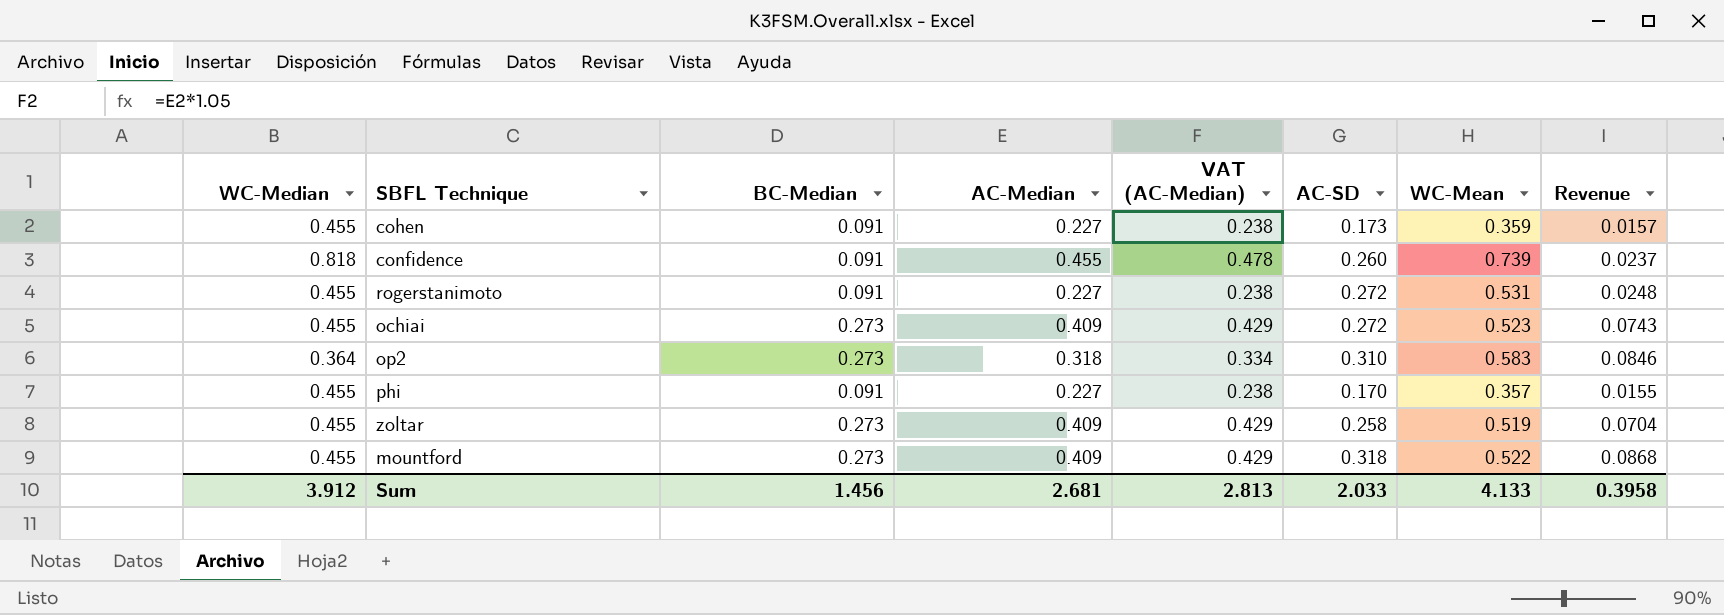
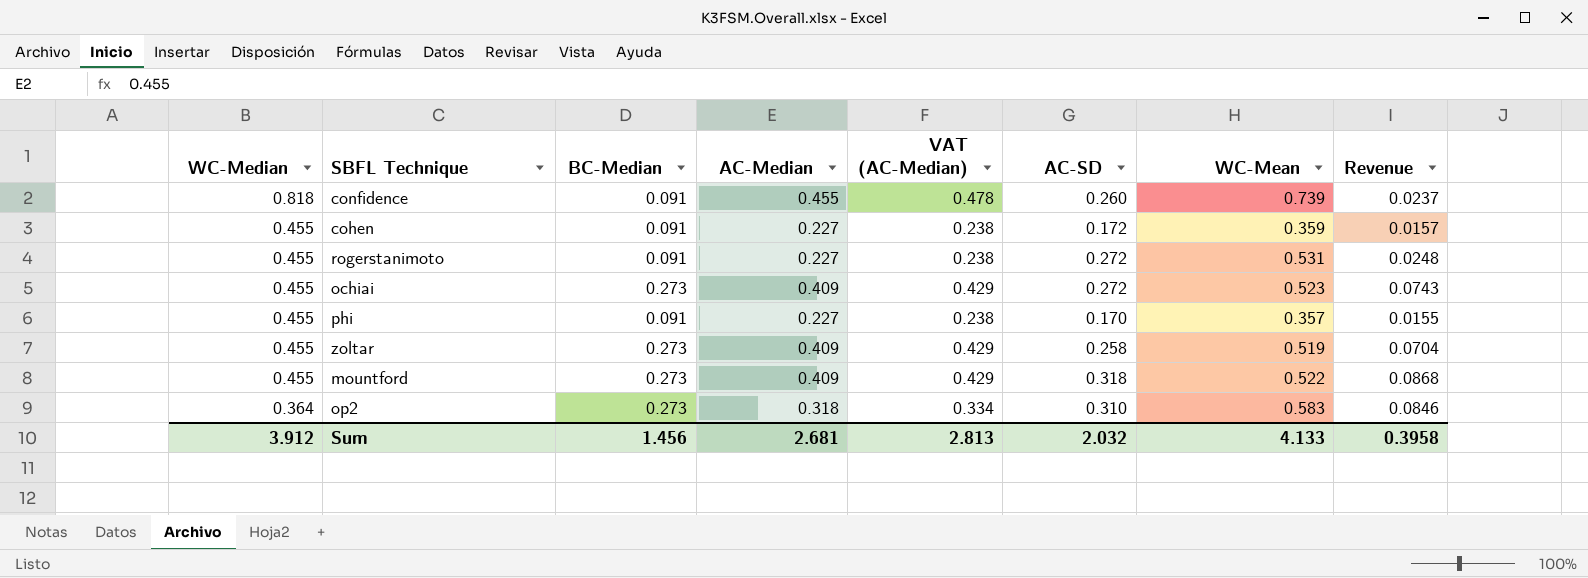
row order: none -> WC-Median descending
cohen | AC-SD: 0.173 -> 0.172
Sum | AC-SD: 2.033 -> 2.032

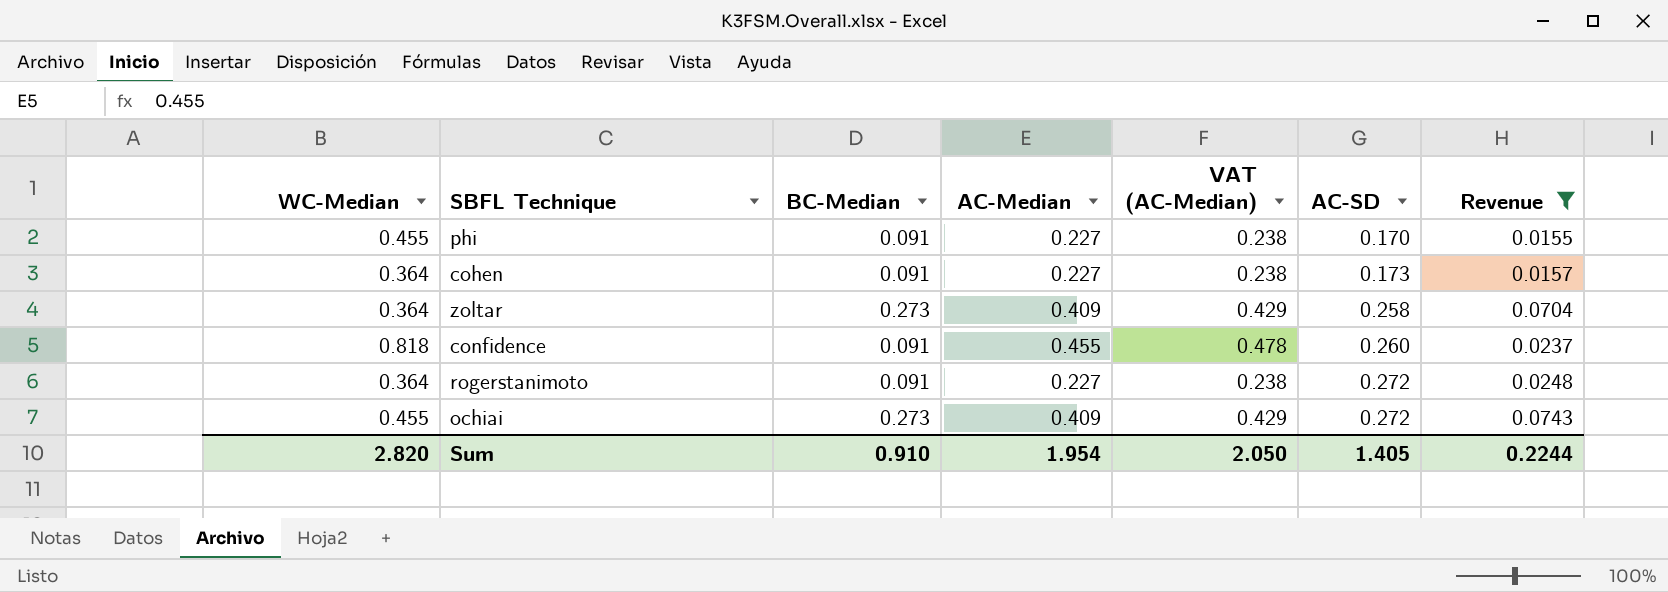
filter: none -> Revenue <= 0.0743
row order: WC-Median descending -> AC-SD ascending
column WC-Mean | position: 7 -> none
cohen | WC-Median: 0.455 -> 0.364
cohen | AC-SD: 0.172 -> 0.173
zoltar | WC-Median: 0.455 -> 0.364
rogerstanimoto | WC-Median: 0.455 -> 0.364
Sum | WC-Median: 3.912 -> 2.820
Sum | BC-Median: 1.456 -> 0.910
Sum | AC-Median: 2.681 -> 1.954
Sum | VAT (AC-Median): 2.813 -> 2.050
Sum | AC-SD: 2.032 -> 1.405
Sum | Revenue: 0.3958 -> 0.2244

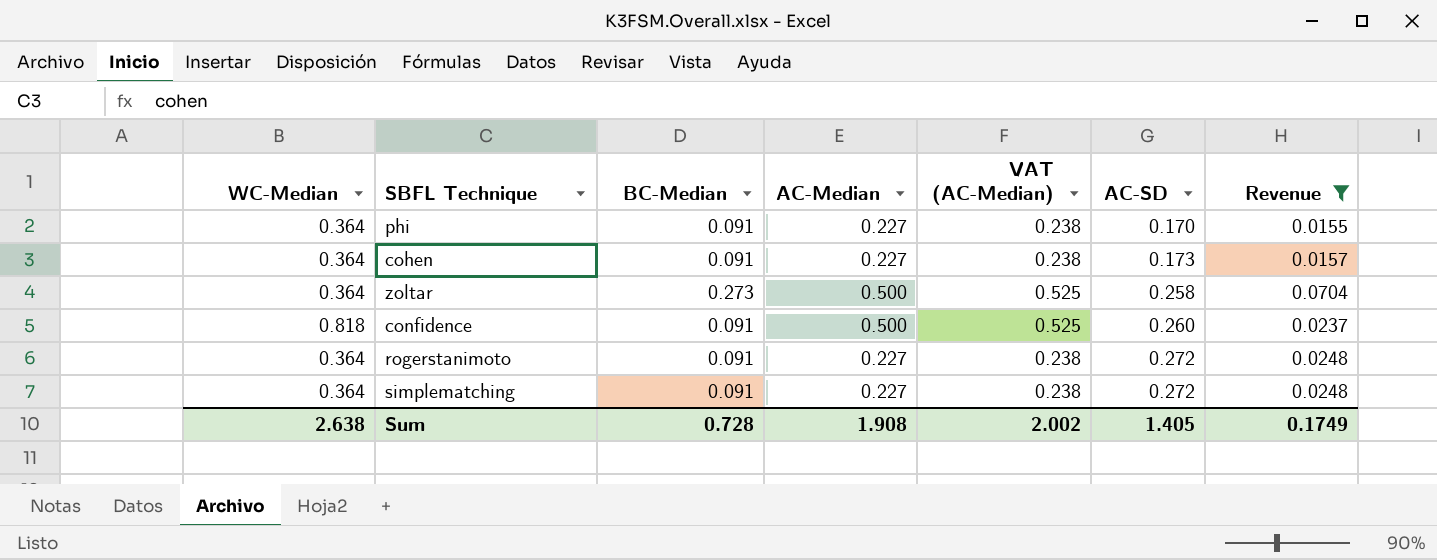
row ochiai: 0.455 | 0.273 | 0.409 | 0.429 | 0.272 | 0.0743 -> none
phi | WC-Median: 0.455 -> 0.364
zoltar | AC-Median: 0.409 -> 0.500
zoltar | VAT (AC-Median): 0.429 -> 0.525
confidence | AC-Median: 0.455 -> 0.500
confidence | VAT (AC-Median): 0.478 -> 0.525
row simplematching: none -> 0.364 | 0.091 | 0.227 | 0.238 | 0.272 | 0.0248
Sum | WC-Median: 2.820 -> 2.638
Sum | BC-Median: 0.910 -> 0.728
Sum | AC-Median: 1.954 -> 1.908
Sum | VAT (AC-Median): 2.050 -> 2.002
Sum | Revenue: 0.2244 -> 0.1749

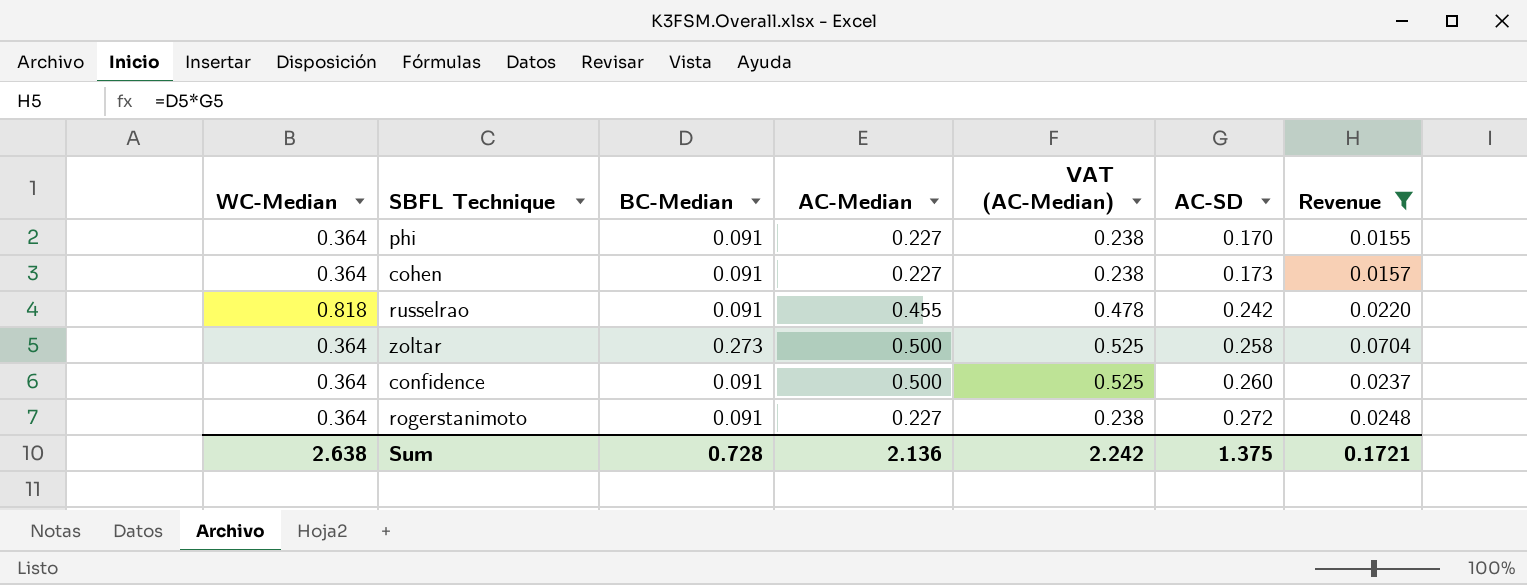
row simplematching: 0.364 | 0.091 | 0.227 | 0.238 | 0.272 | 0.0248 -> none
row russelrao: none -> 0.818 | 0.091 | 0.455 | 0.478 | 0.242 | 0.0220
confidence | WC-Median: 0.818 -> 0.364
Sum | AC-Median: 1.908 -> 2.136
Sum | VAT (AC-Median): 2.002 -> 2.242
Sum | AC-SD: 1.405 -> 1.375
Sum | Revenue: 0.1749 -> 0.1721

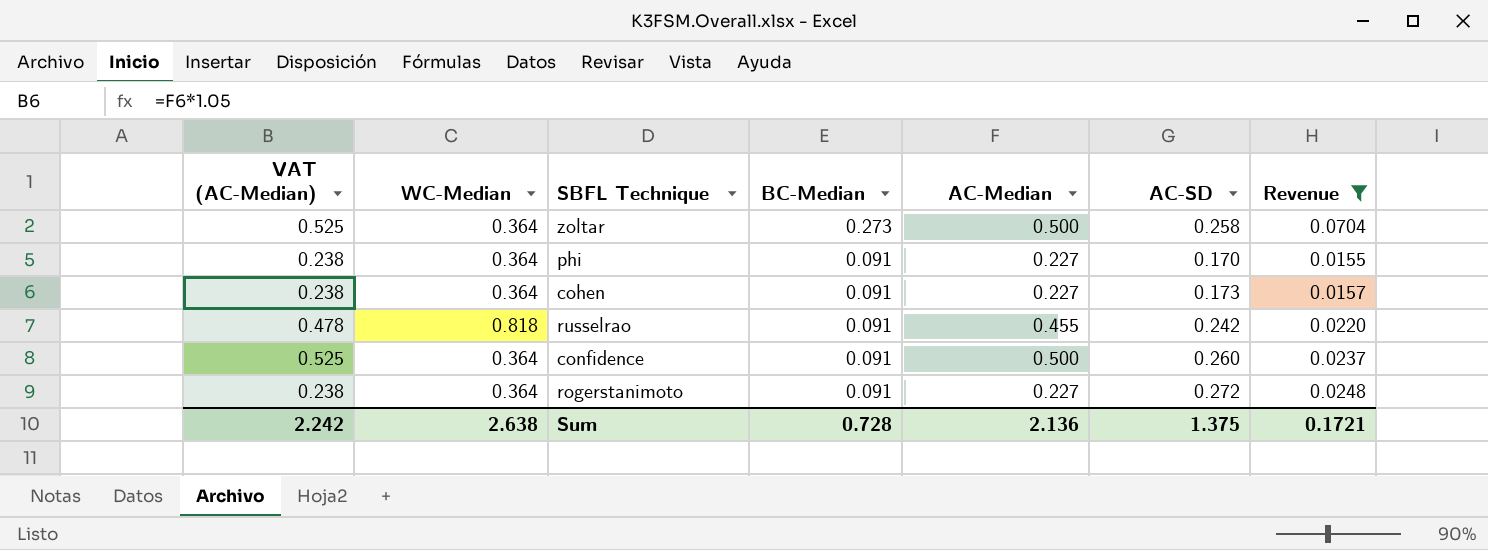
row order: AC-SD ascending -> BC-Median descending
column VAT (AC-Median) | position: 5 -> 1

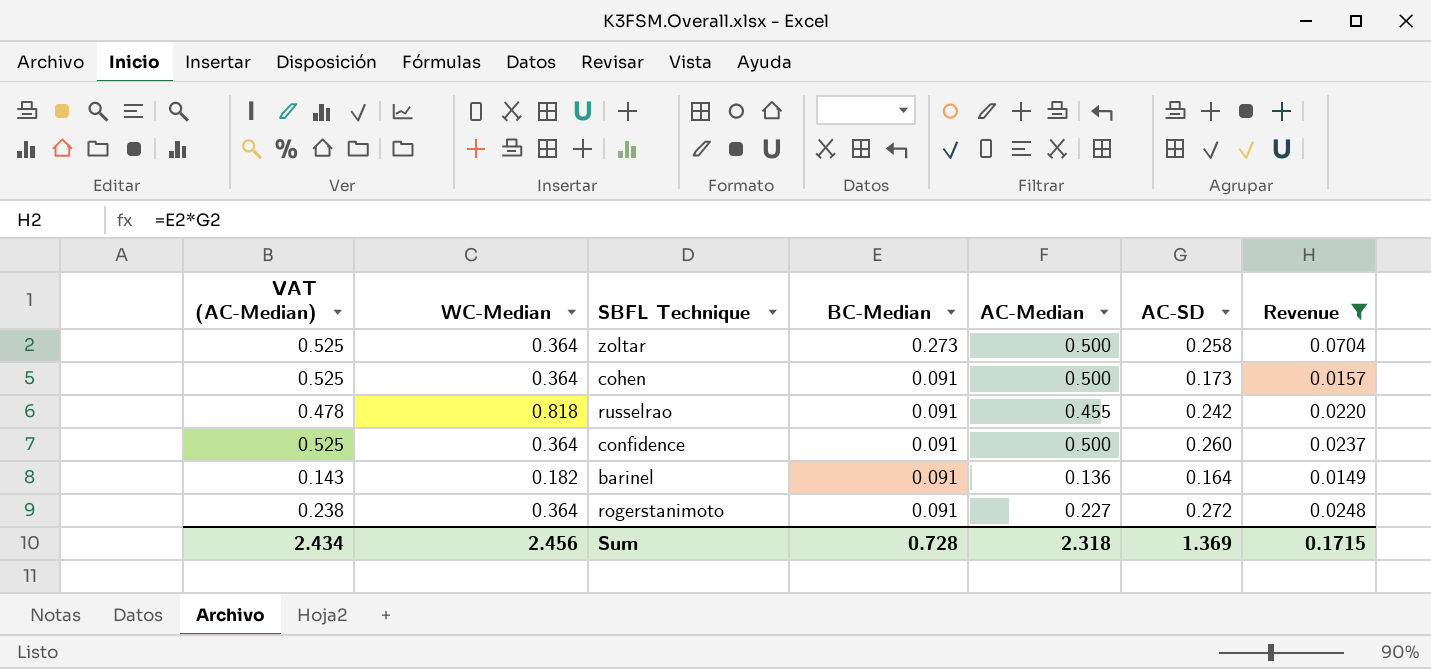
row phi: 0.238 | 0.364 | 0.091 | 0.227 | 0.170 | 0.0155 -> none
cohen | VAT (AC-Median): 0.238 -> 0.525
cohen | AC-Median: 0.227 -> 0.500
row barinel: none -> 0.143 | 0.182 | 0.091 | 0.136 | 0.164 | 0.0149
Sum | VAT (AC-Median): 2.242 -> 2.434
Sum | WC-Median: 2.638 -> 2.456
Sum | AC-Median: 2.136 -> 2.318
Sum | AC-SD: 1.375 -> 1.369
Sum | Revenue: 0.1721 -> 0.1715

